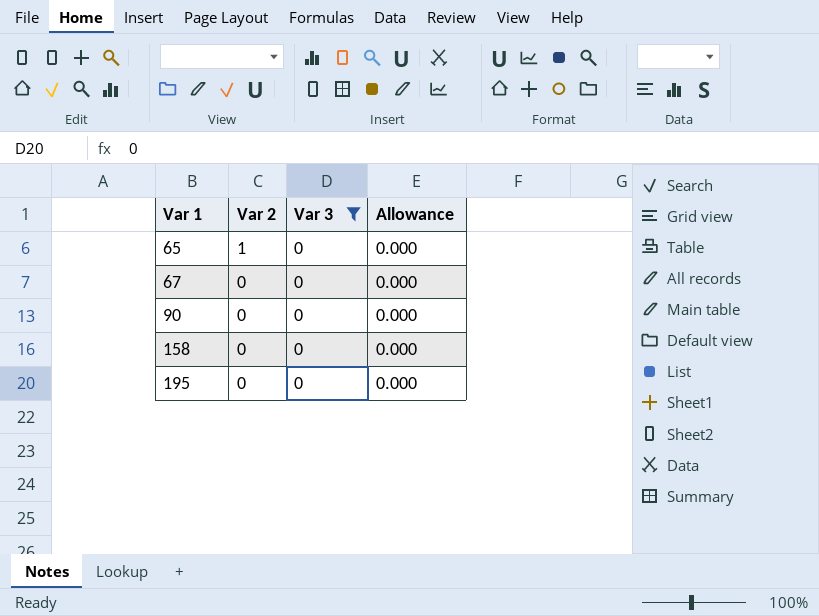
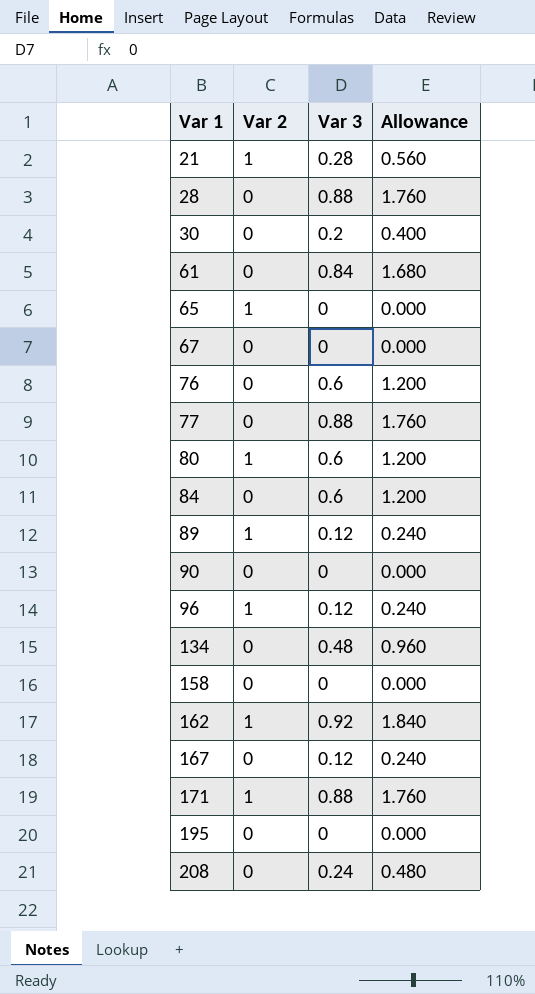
filter: Var 3 = 0 -> none

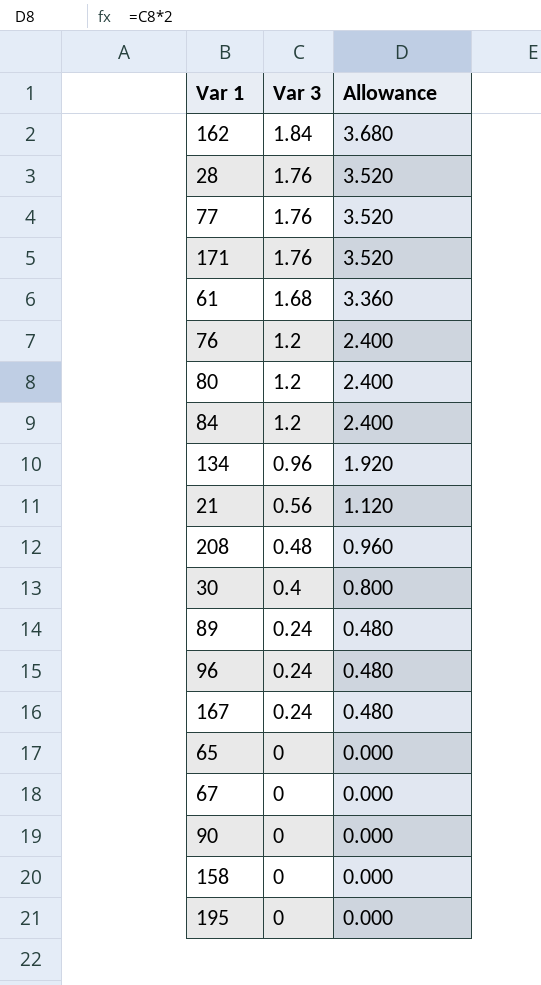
row order: Var 1 ascending -> Var 3 descending
column Var 2 | position: 2 -> none
162 | Var 3: 0.92 -> 1.84
162 | Allowance: 1.840 -> 3.680
28 | Var 3: 0.88 -> 1.76
28 | Allowance: 1.760 -> 3.520
77 | Var 3: 0.88 -> 1.76
77 | Allowance: 1.760 -> 3.520
171 | Var 3: 0.88 -> 1.76
171 | Allowance: 1.760 -> 3.520
61 | Var 3: 0.84 -> 1.68
61 | Allowance: 1.680 -> 3.360
76 | Var 3: 0.6 -> 1.2
76 | Allowance: 1.200 -> 2.400
80 | Var 3: 0.6 -> 1.2
80 | Allowance: 1.200 -> 2.400
84 | Var 3: 0.6 -> 1.2
84 | Allowance: 1.200 -> 2.400
134 | Var 3: 0.48 -> 0.96
134 | Allowance: 0.960 -> 1.920
21 | Var 3: 0.28 -> 0.56
21 | Allowance: 0.560 -> 1.120
208 | Var 3: 0.24 -> 0.48
208 | Allowance: 0.480 -> 0.960
30 | Var 3: 0.2 -> 0.4
30 | Allowance: 0.400 -> 0.800
89 | Var 3: 0.12 -> 0.24
89 | Allowance: 0.240 -> 0.480
96 | Var 3: 0.12 -> 0.24
96 | Allowance: 0.240 -> 0.480
167 | Var 3: 0.12 -> 0.24
167 | Allowance: 0.240 -> 0.480

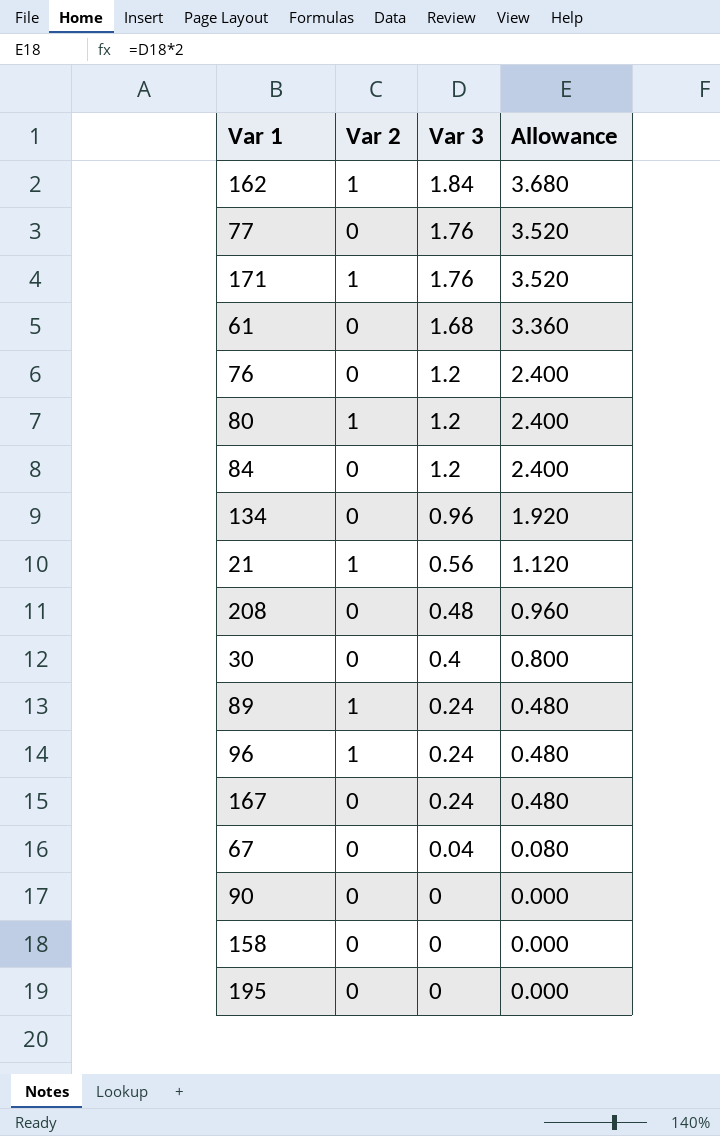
column Var 2 | position: none -> 2
row 28: 1.76 | 3.520 -> none
row 65: 0 | 0.000 -> none
67 | Var 3: 0 -> 0.04
67 | Allowance: 0.000 -> 0.080

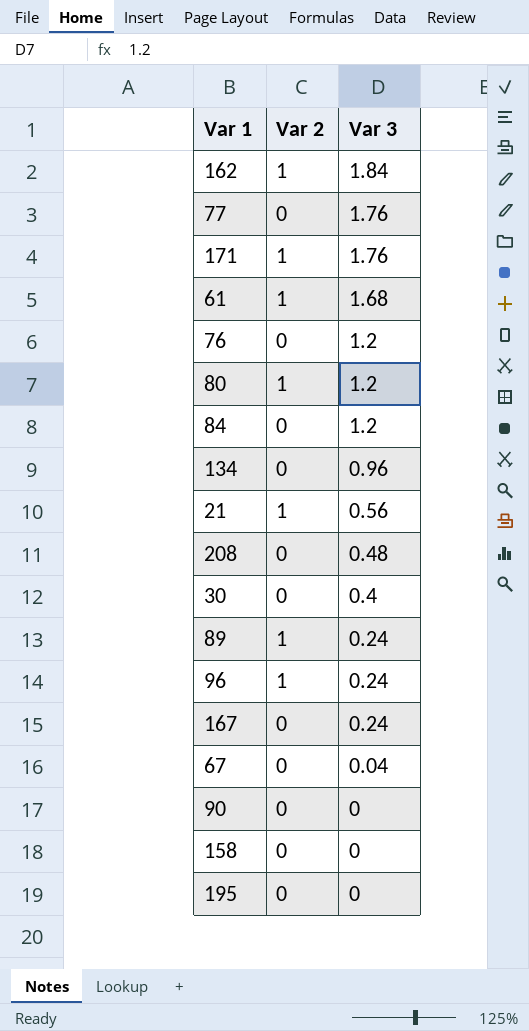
column Allowance | formula: [Var 3] * 2 -> none
61 | Var 2: 0 -> 1

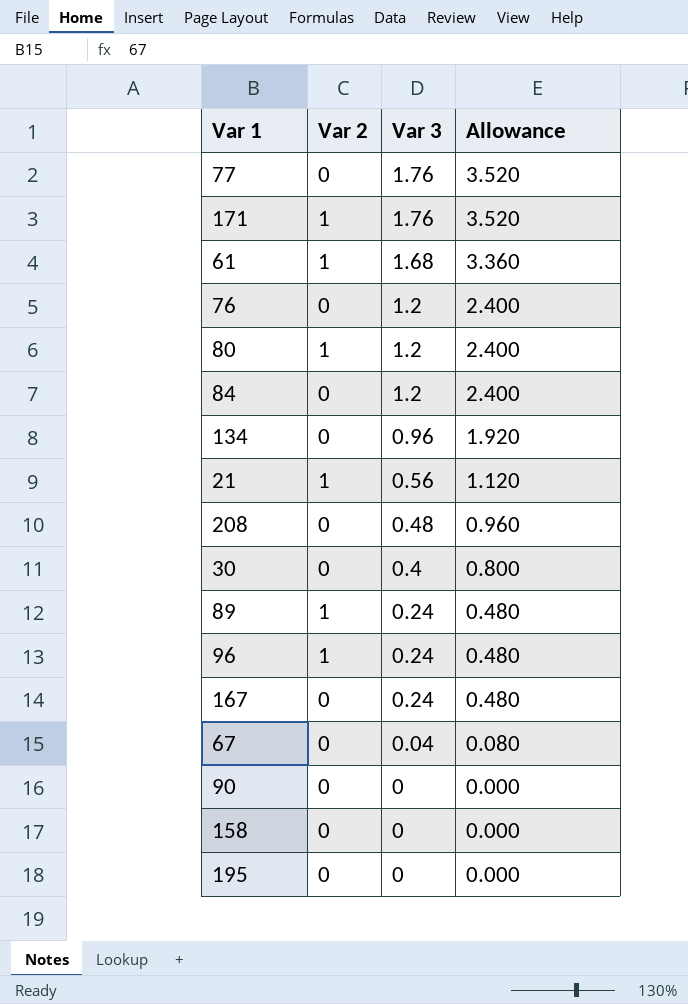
column Allowance | formula: none -> [Var 3] * 2
row 162: 1 | 1.84 -> none

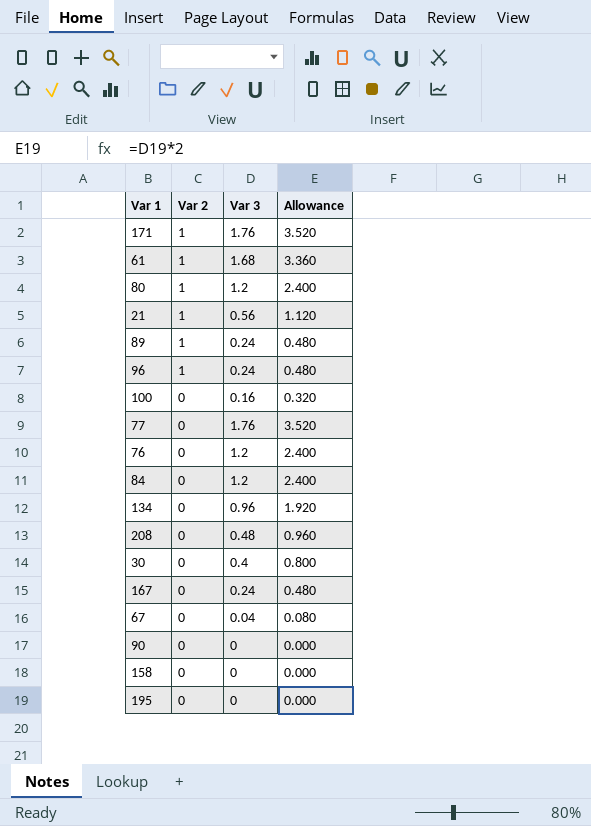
row order: Var 3 descending -> Var 2 descending
row 100: none -> 0 | 0.16 | 0.320

